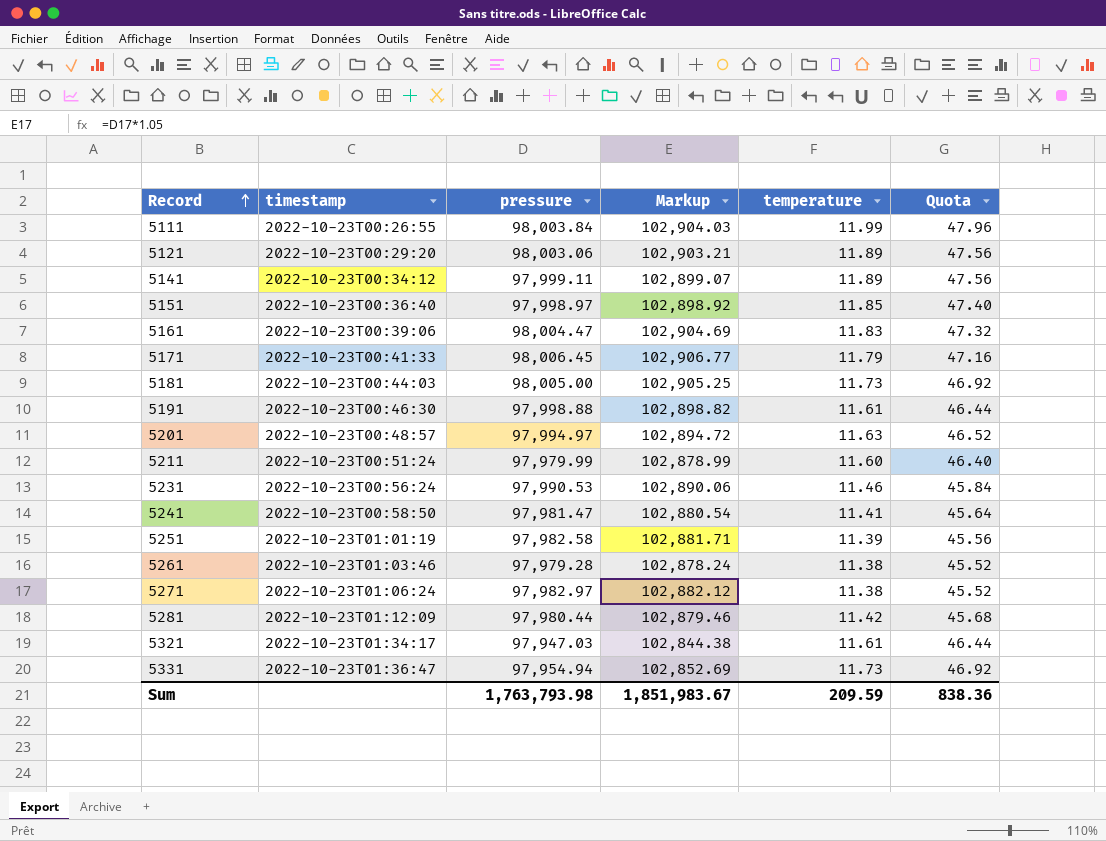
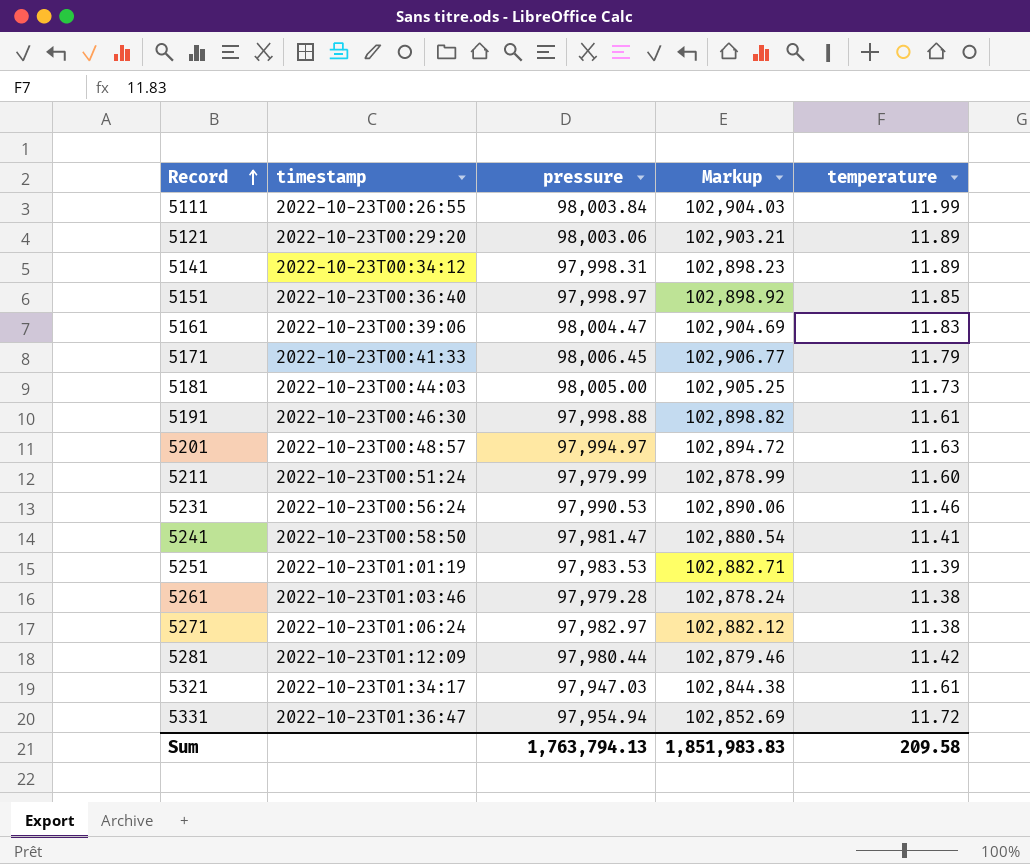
column Quota | formula: [temperature] * 4 -> none
5141 | pressure: 97,999.11 -> 97,998.31
5141 | Markup: 102,899.07 -> 102,898.23
5251 | pressure: 97,982.58 -> 97,983.53
5251 | Markup: 102,881.71 -> 102,882.71
5331 | temperature: 11.73 -> 11.72
Sum | pressure: 1,763,793.98 -> 1,763,794.13
Sum | Markup: 1,851,983.67 -> 1,851,983.83
Sum | temperature: 209.59 -> 209.58

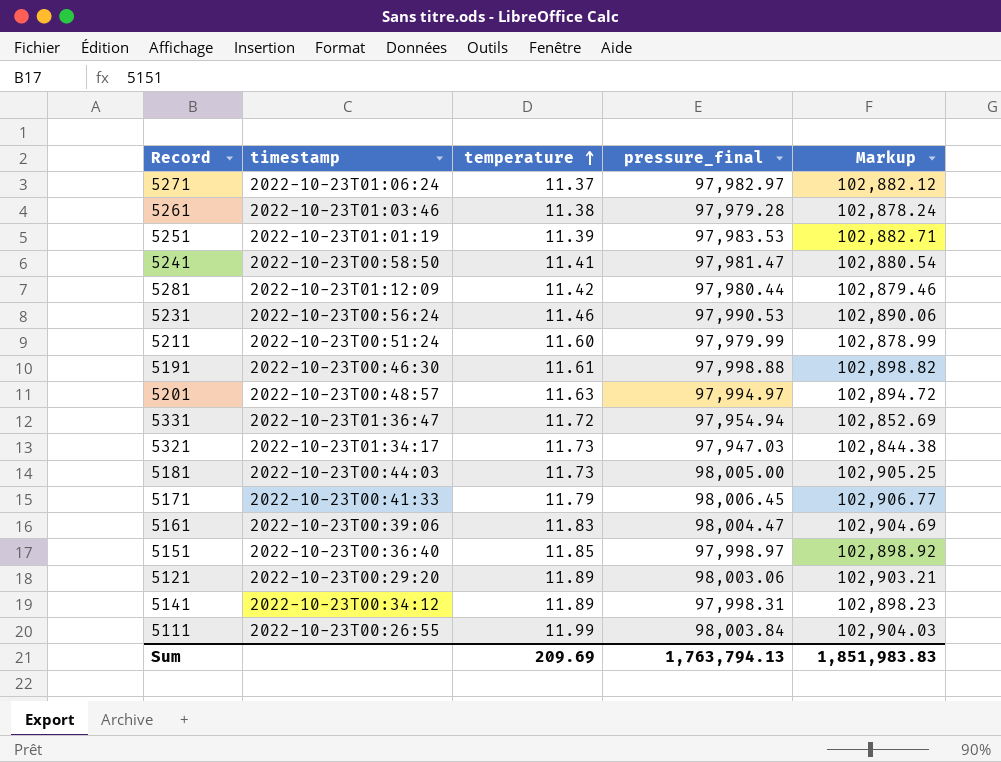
row order: Record ascending -> temperature ascending
column temperature | position: 5 -> 3
column name: pressure -> pressure_final
5271 | temperature: 11.38 -> 11.37
5321 | temperature: 11.61 -> 11.73
Sum | temperature: 209.58 -> 209.69

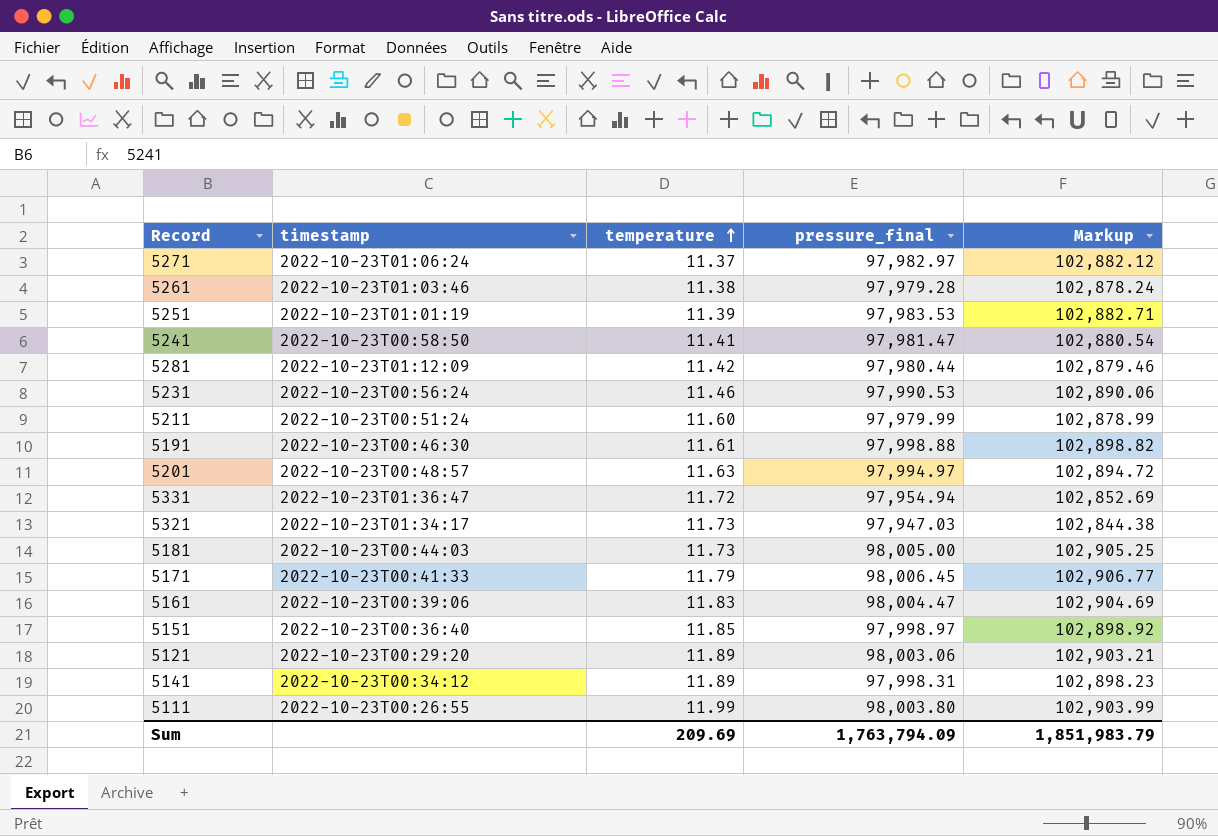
5111 | pressure_final: 98,003.84 -> 98,003.80
5111 | Markup: 102,904.03 -> 102,903.99
Sum | pressure_final: 1,763,794.13 -> 1,763,794.09
Sum | Markup: 1,851,983.83 -> 1,851,983.79

